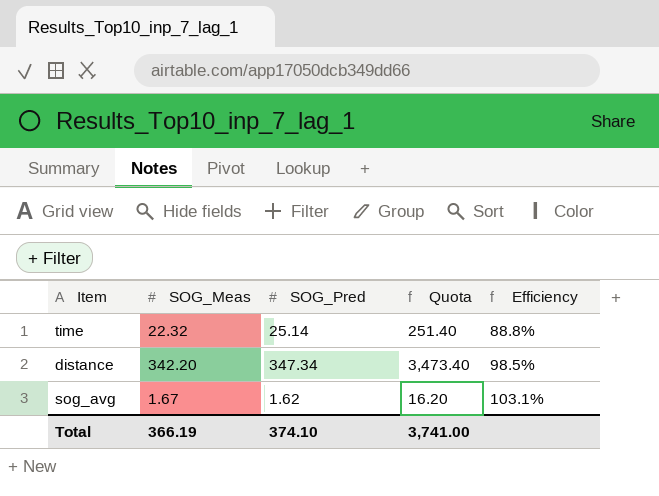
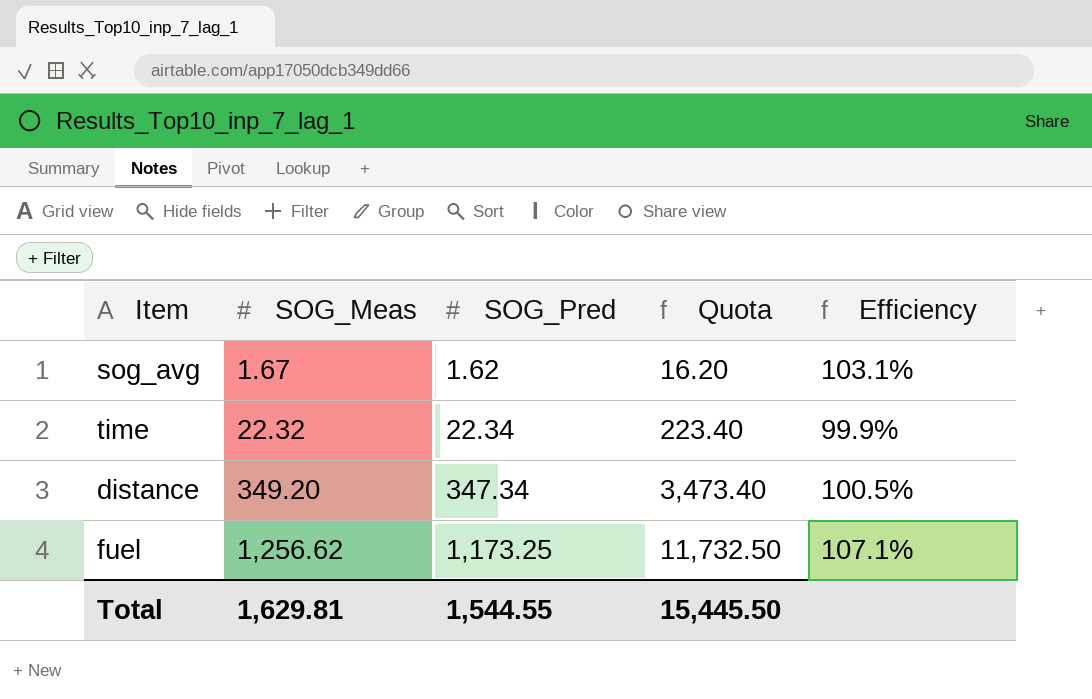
row order: Efficiency ascending -> SOG_Meas ascending
time | SOG_Pred: 25.14 -> 22.34
time | Quota: 251.40 -> 223.40
time | Efficiency: 88.8% -> 99.9%
distance | SOG_Meas: 342.20 -> 349.20
distance | Efficiency: 98.5% -> 100.5%
row fuel: none -> 1,256.62 | 1,173.25 | 11,732.50 | 107.1%
Total | SOG_Meas: 366.19 -> 1,629.81
Total | SOG_Pred: 374.10 -> 1,544.55
Total | Quota: 3,741.00 -> 15,445.50

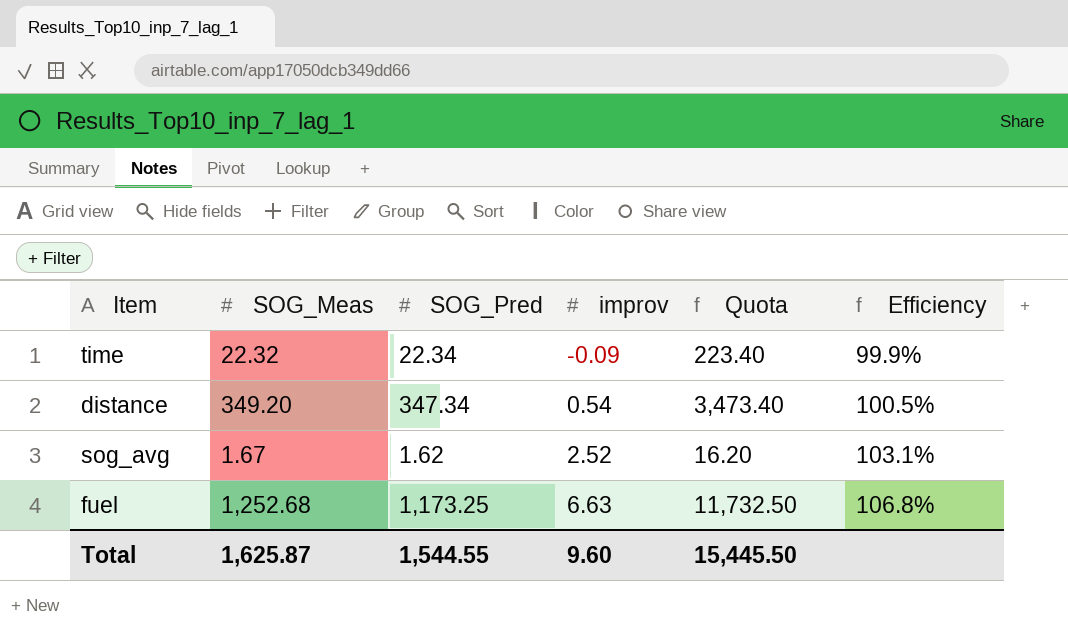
row order: SOG_Meas ascending -> improv ascending
column improv | position: none -> 4
fuel | SOG_Meas: 1,256.62 -> 1,252.68
fuel | Efficiency: 107.1% -> 106.8%
Total | SOG_Meas: 1,629.81 -> 1,625.87

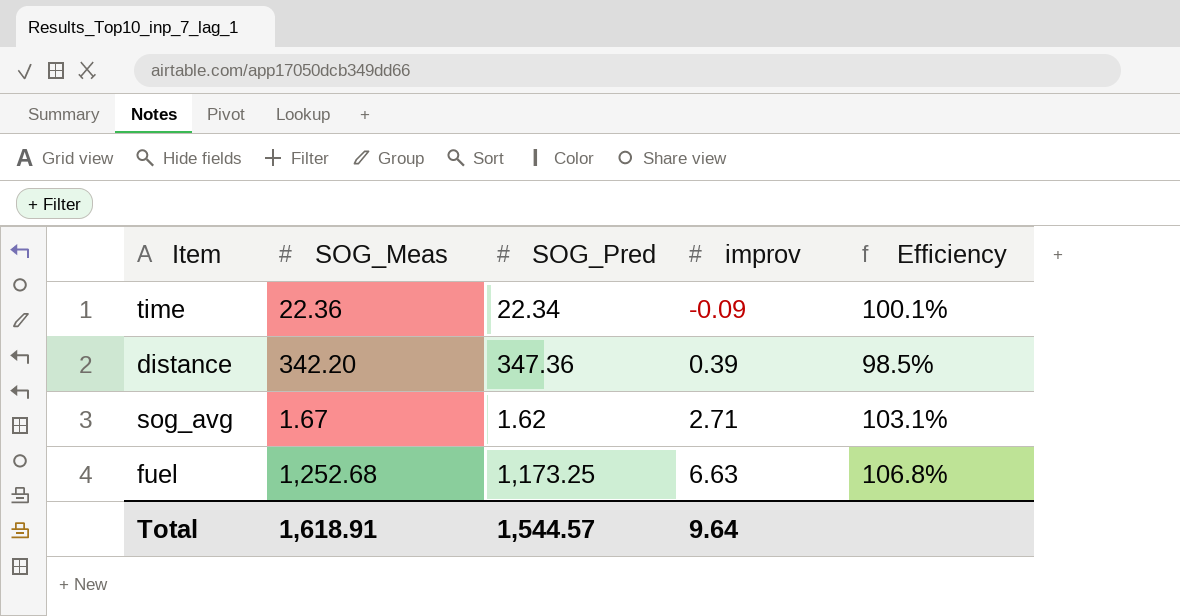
column Quota | formula: [SOG_Pred] * 10 -> none
time | SOG_Meas: 22.32 -> 22.36
time | Efficiency: 99.9% -> 100.1%
distance | SOG_Meas: 349.20 -> 342.20
distance | SOG_Pred: 347.34 -> 347.36
distance | improv: 0.54 -> 0.39
distance | Efficiency: 100.5% -> 98.5%
sog_avg | improv: 2.52 -> 2.71
Total | SOG_Meas: 1,625.87 -> 1,618.91
Total | SOG_Pred: 1,544.55 -> 1,544.57
Total | improv: 9.60 -> 9.64

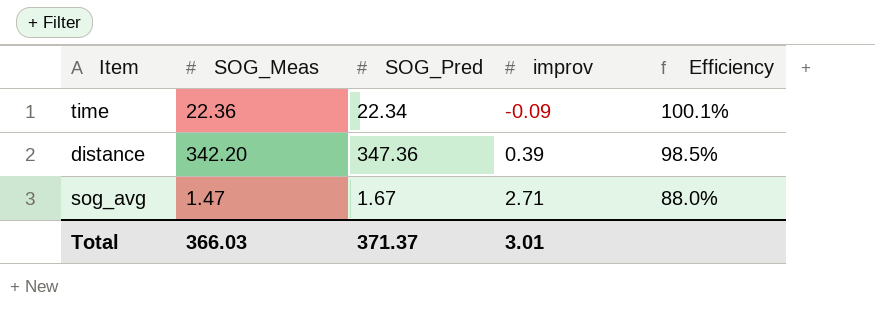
row fuel: 1,252.68 | 1,173.25 | 6.63 | 106.8% -> none
sog_avg | SOG_Meas: 1.67 -> 1.47
sog_avg | SOG_Pred: 1.62 -> 1.67
sog_avg | Efficiency: 103.1% -> 88.0%
Total | SOG_Meas: 1,618.91 -> 366.03
Total | SOG_Pred: 1,544.57 -> 371.37
Total | improv: 9.64 -> 3.01

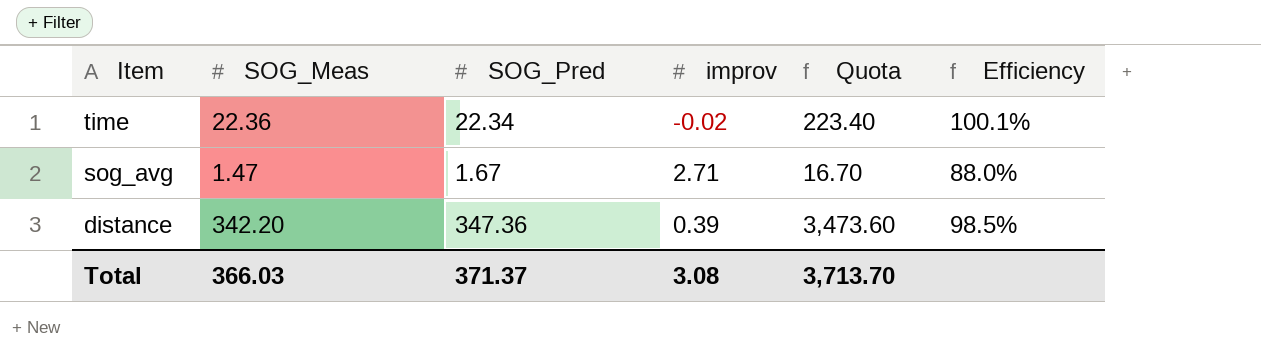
row order: improv ascending -> Item descending
column Quota | formula: none -> [SOG_Pred] * 10
time | improv: -0.09 -> -0.02
Total | improv: 3.01 -> 3.08

